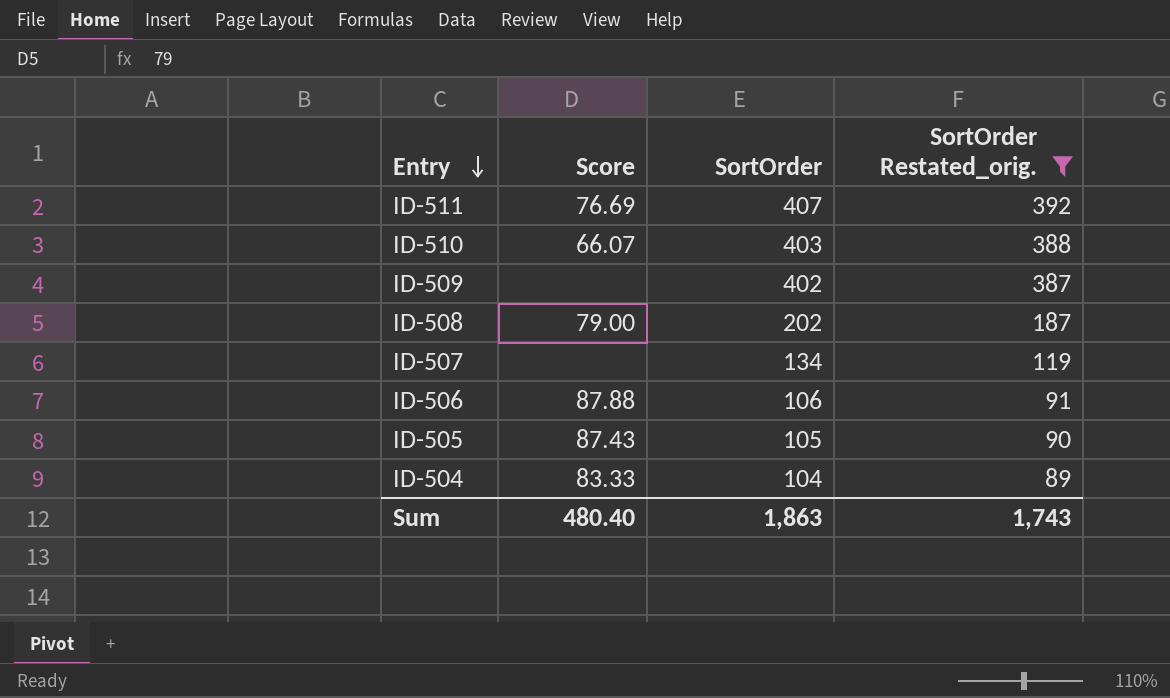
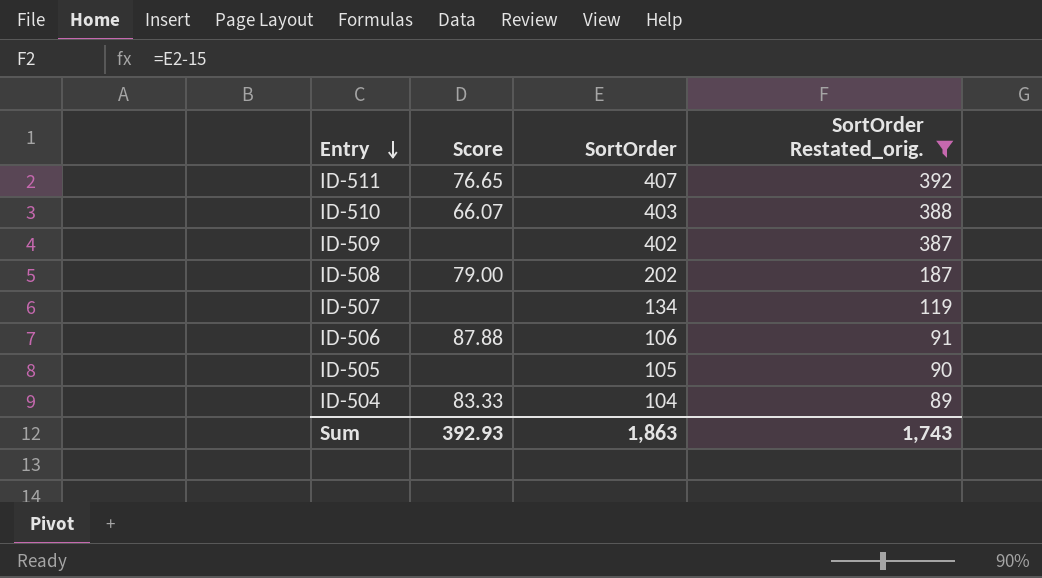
ID-511 | Score: 76.69 -> 76.65
ID-505 | Score: 87.43 -> none
Sum | Score: 480.40 -> 392.93

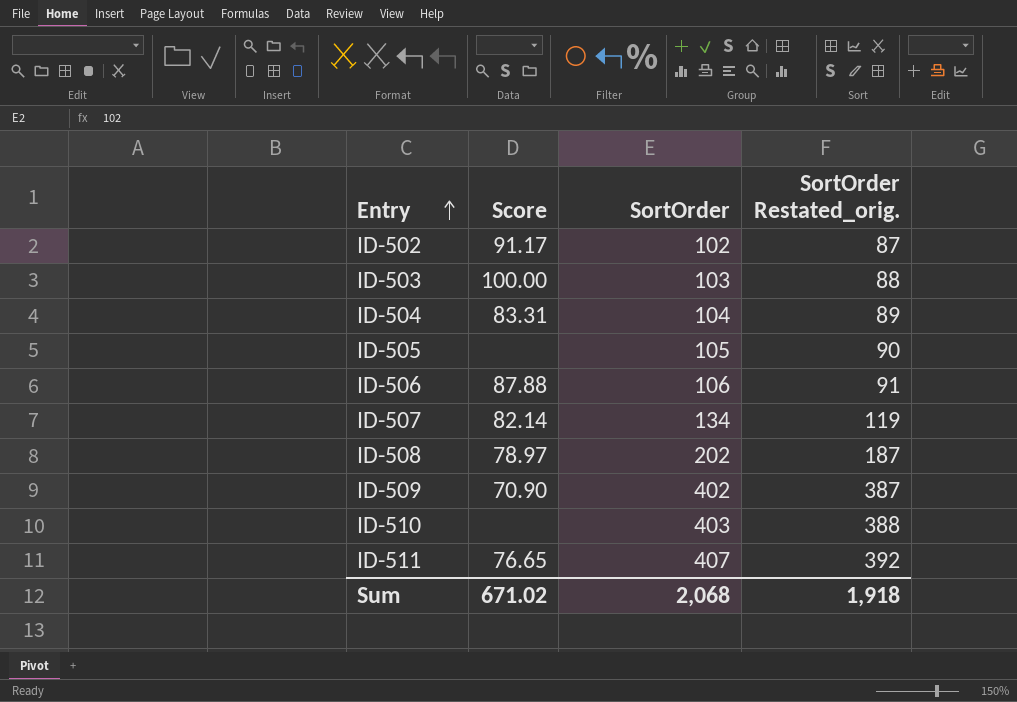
filter: SortOrder Restated_orig. >= 89 -> none
row order: Entry descending -> Entry ascending
ID-504 | Score: 83.33 -> 83.31
ID-507 | Score: none -> 82.14
ID-508 | Score: 79.00 -> 78.97
ID-509 | Score: none -> 70.90
ID-510 | Score: 66.07 -> none
Sum | Score: 392.93 -> 671.02
Sum | SortOrder: 1,863 -> 2,068
Sum | SortOrder Restated_orig.: 1,743 -> 1,918

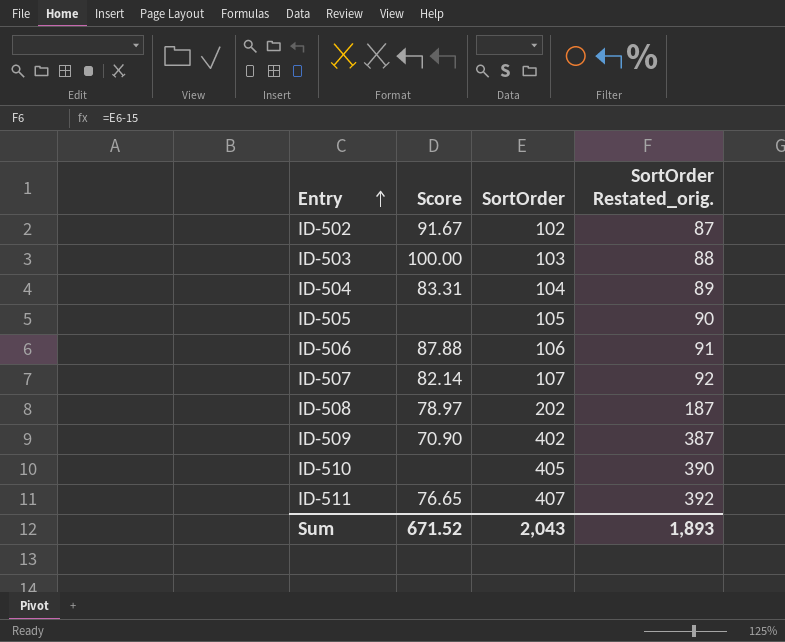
ID-502 | Score: 91.17 -> 91.67
ID-507 | SortOrder: 134 -> 107
ID-507 | SortOrder Restated_orig.: 119 -> 92
ID-510 | SortOrder: 403 -> 405
ID-510 | SortOrder Restated_orig.: 388 -> 390
Sum | Score: 671.02 -> 671.52
Sum | SortOrder: 2,068 -> 2,043
Sum | SortOrder Restated_orig.: 1,918 -> 1,893

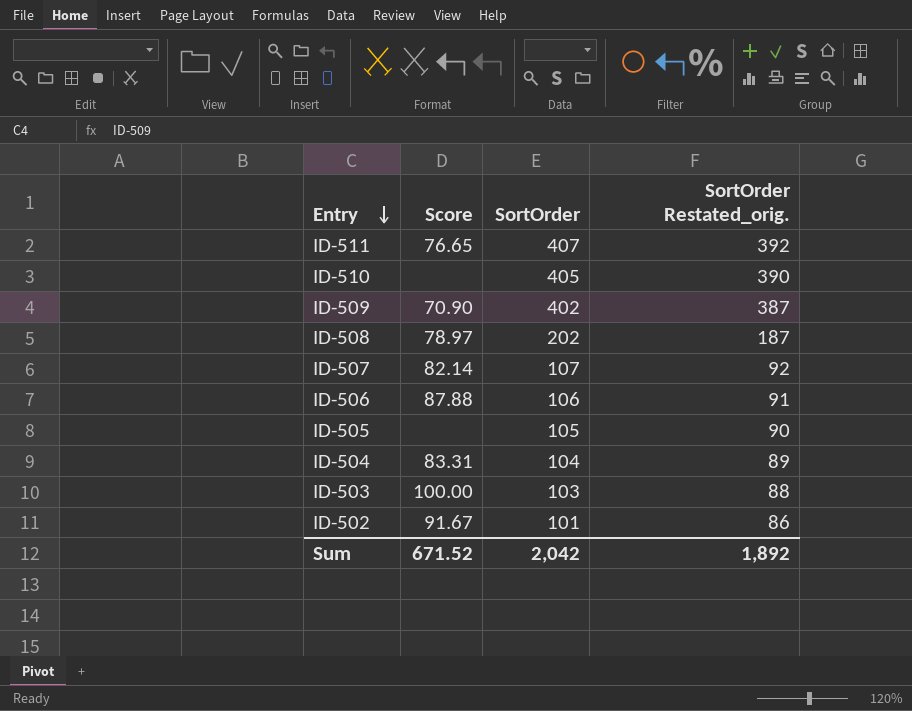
row order: Entry ascending -> Entry descending
ID-502 | SortOrder: 102 -> 101
ID-502 | SortOrder Restated_orig.: 87 -> 86
Sum | SortOrder: 2,043 -> 2,042
Sum | SortOrder Restated_orig.: 1,893 -> 1,892

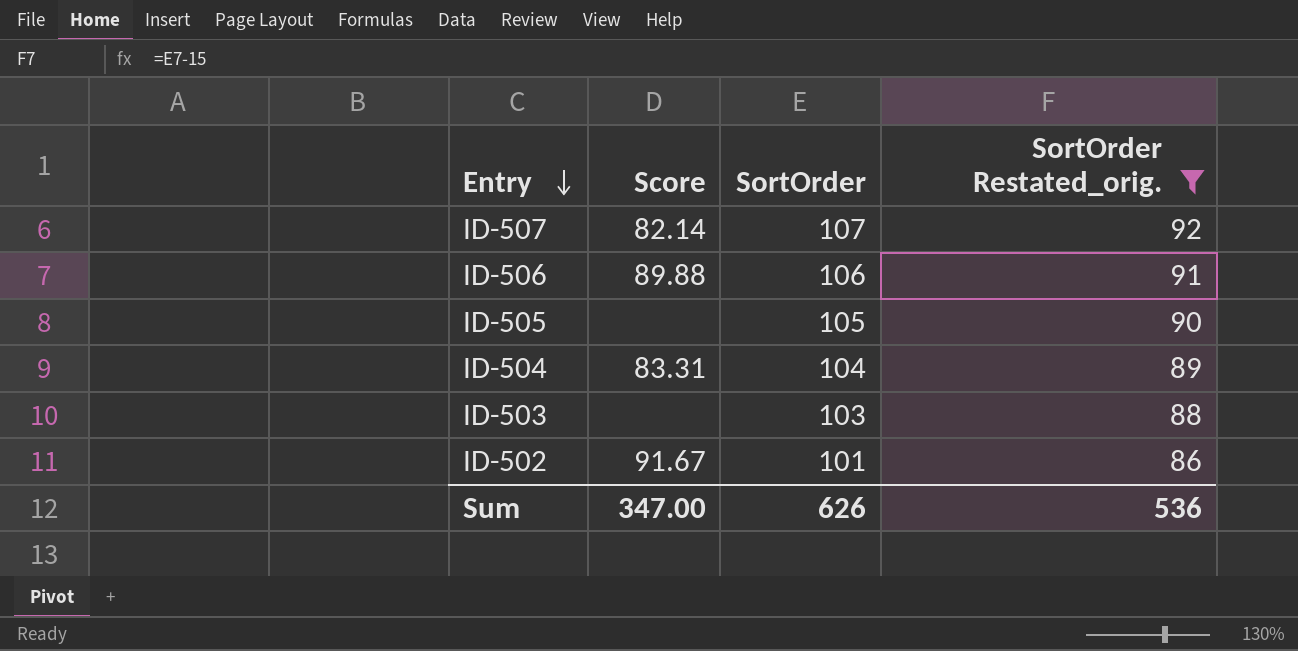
filter: none -> SortOrder Restated_orig. <= 92
ID-506 | Score: 87.88 -> 89.88
ID-503 | Score: 100.00 -> none
Sum | Score: 671.52 -> 347.00
Sum | SortOrder: 2,042 -> 626
Sum | SortOrder Restated_orig.: 1,892 -> 536

